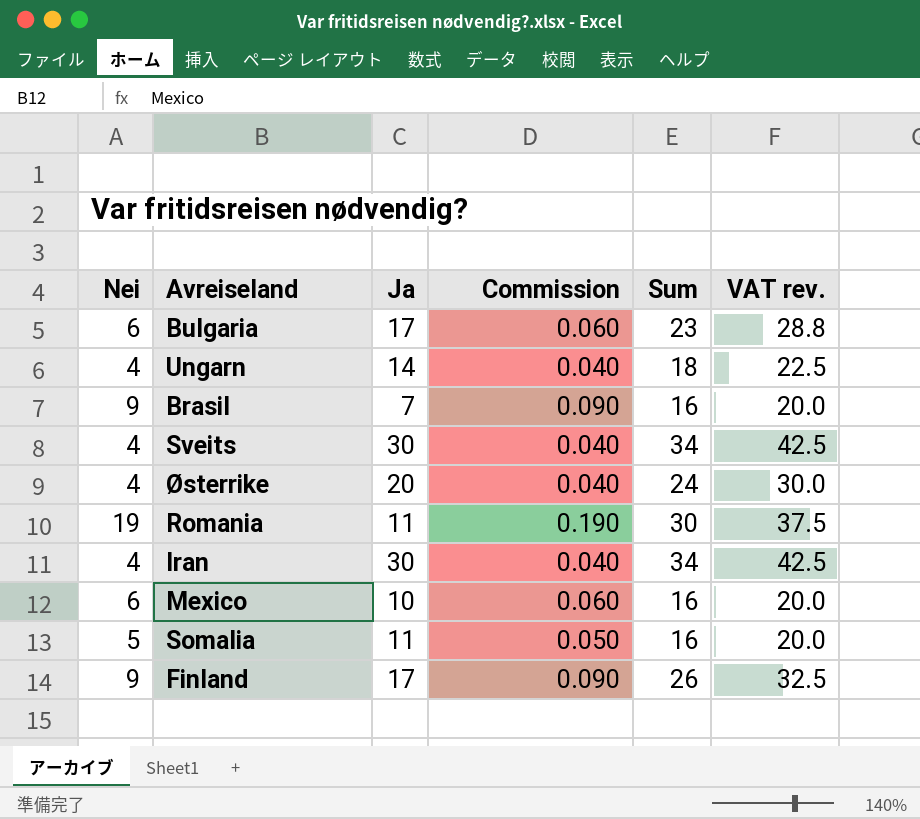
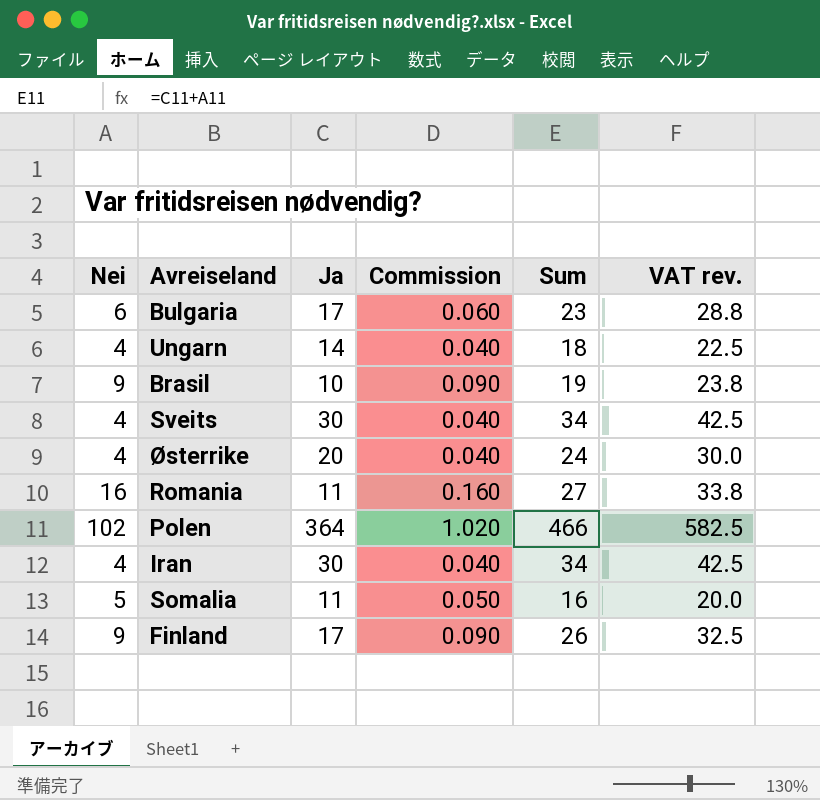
row Mexico: 6 | 10 | 0.060 | 16 | 20.0 -> none
Brasil | Ja: 7 -> 10
Brasil | Sum: 16 -> 19
Brasil | VAT rev.: 20.0 -> 23.8
Romania | Nei: 19 -> 16
Romania | Commission: 0.190 -> 0.160
Romania | Sum: 30 -> 27
Romania | VAT rev.: 37.5 -> 33.8
row Polen: none -> 102 | 364 | 1.020 | 466 | 582.5

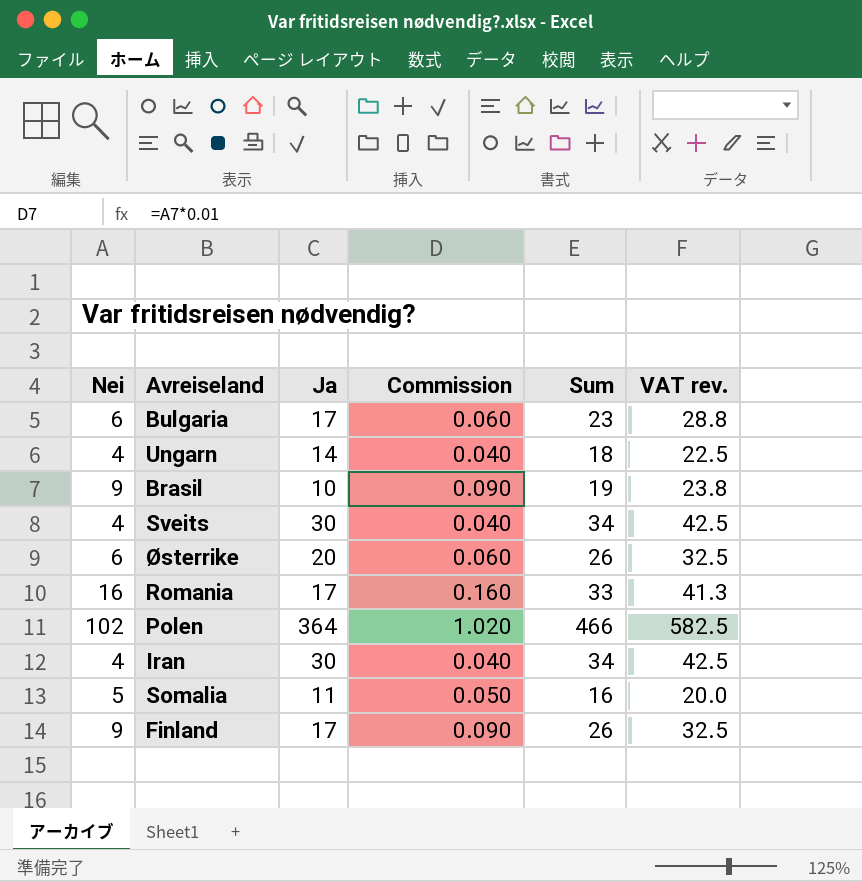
Østerrike | Nei: 4 -> 6
Østerrike | Commission: 0.040 -> 0.060
Østerrike | Sum: 24 -> 26
Østerrike | VAT rev.: 30.0 -> 32.5
Romania | Ja: 11 -> 17
Romania | Sum: 27 -> 33
Romania | VAT rev.: 33.8 -> 41.3

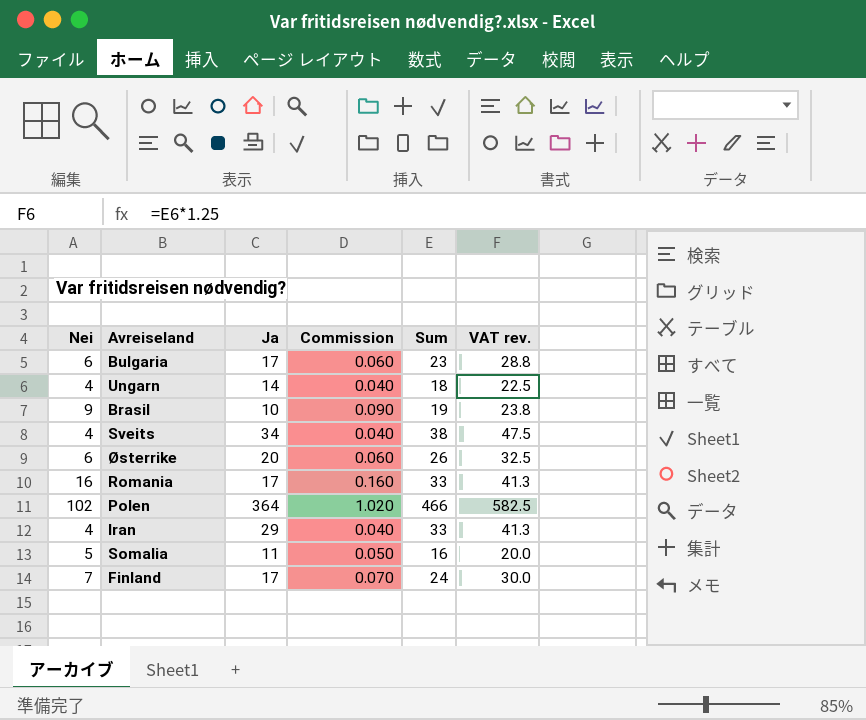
Sveits | Ja: 30 -> 34
Sveits | Sum: 34 -> 38
Sveits | VAT rev.: 42.5 -> 47.5
Iran | Ja: 30 -> 29
Iran | Sum: 34 -> 33
Iran | VAT rev.: 42.5 -> 41.3
Finland | Nei: 9 -> 7
Finland | Commission: 0.090 -> 0.070
Finland | Sum: 26 -> 24
Finland | VAT rev.: 32.5 -> 30.0

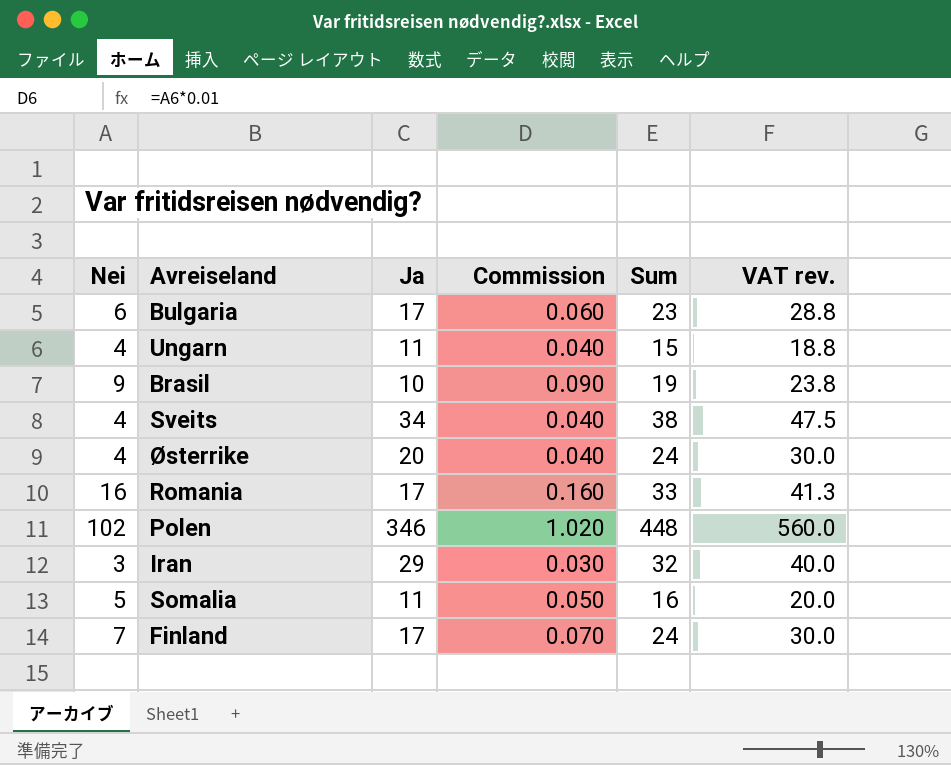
Ungarn | Ja: 14 -> 11
Ungarn | Sum: 18 -> 15
Ungarn | VAT rev.: 22.5 -> 18.8
Østerrike | Nei: 6 -> 4
Østerrike | Commission: 0.060 -> 0.040
Østerrike | Sum: 26 -> 24
Østerrike | VAT rev.: 32.5 -> 30.0
Polen | Ja: 364 -> 346
Polen | Sum: 466 -> 448
Polen | VAT rev.: 582.5 -> 560.0
Iran | Nei: 4 -> 3
Iran | Commission: 0.040 -> 0.030
Iran | Sum: 33 -> 32
Iran | VAT rev.: 41.3 -> 40.0

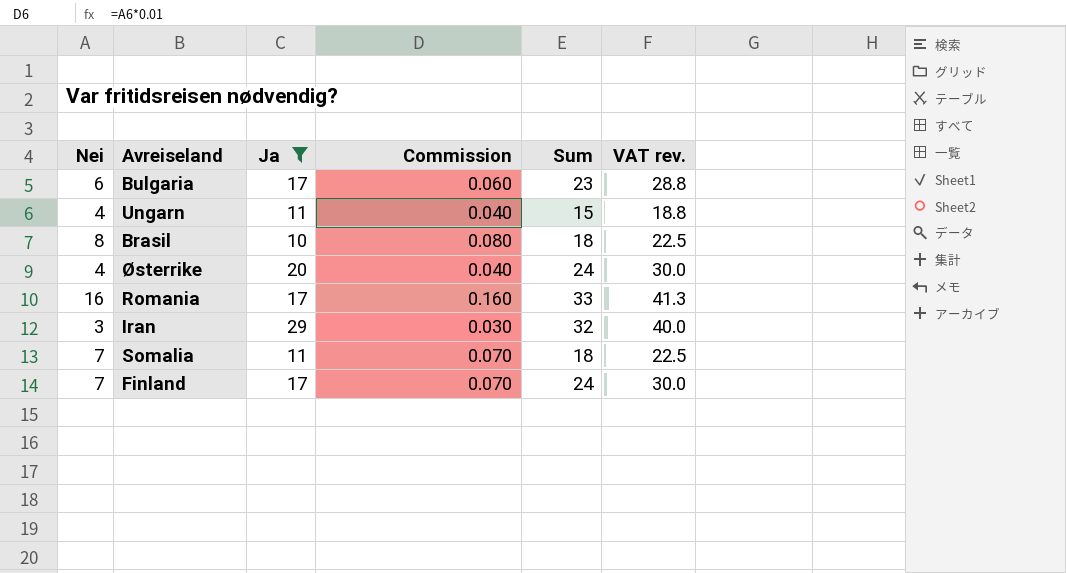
filter: none -> Ja <= 29
Brasil | Nei: 9 -> 8
Brasil | Commission: 0.090 -> 0.080
Brasil | Sum: 19 -> 18
Brasil | VAT rev.: 23.8 -> 22.5
Somalia | Nei: 5 -> 7
Somalia | Commission: 0.050 -> 0.070
Somalia | Sum: 16 -> 18
Somalia | VAT rev.: 20.0 -> 22.5

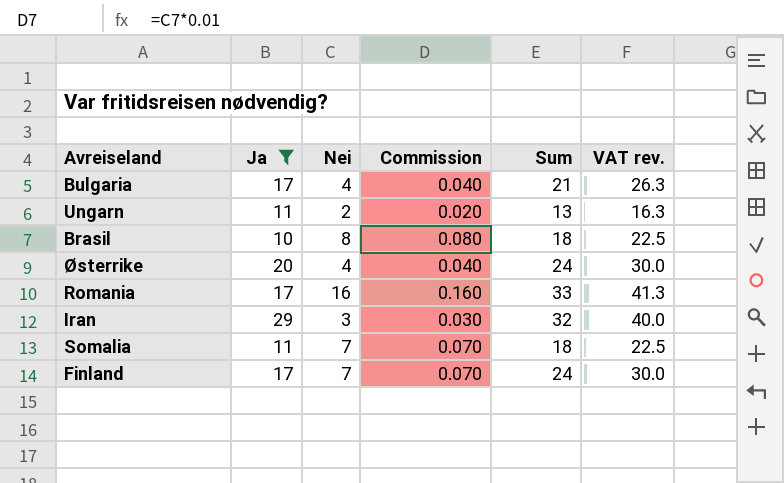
column Nei | position: 1 -> 3
Bulgaria | Nei: 6 -> 4
Bulgaria | Commission: 0.060 -> 0.040
Bulgaria | Sum: 23 -> 21
Bulgaria | VAT rev.: 28.8 -> 26.3
Ungarn | Nei: 4 -> 2
Ungarn | Commission: 0.040 -> 0.020
Ungarn | Sum: 15 -> 13
Ungarn | VAT rev.: 18.8 -> 16.3

